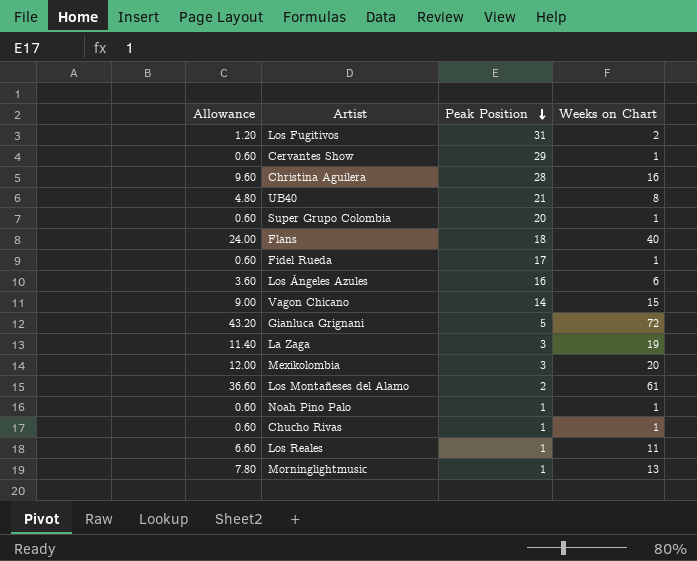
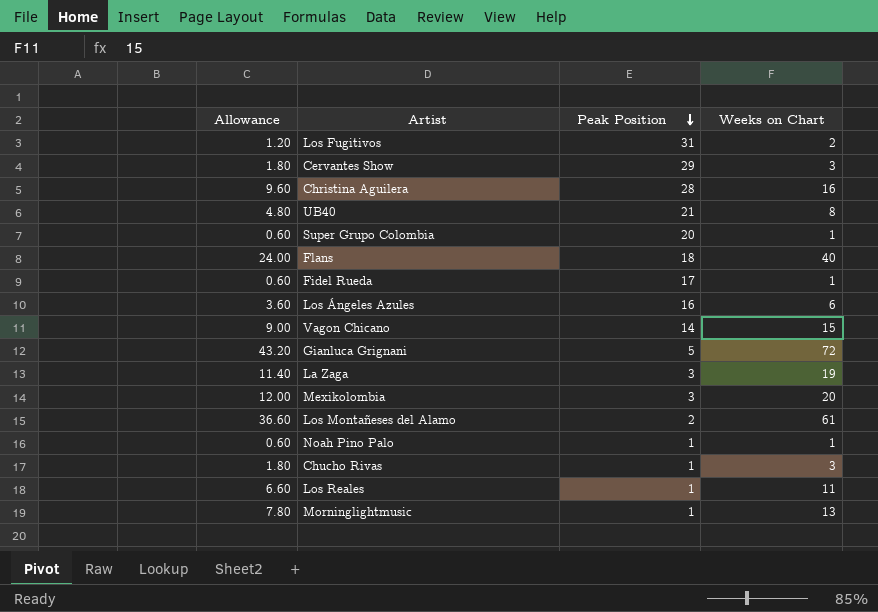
Cervantes Show | Allowance: 0.60 -> 1.80
Cervantes Show | Weeks on Chart: 1 -> 3
Chucho Rivas | Allowance: 0.60 -> 1.80
Chucho Rivas | Weeks on Chart: 1 -> 3

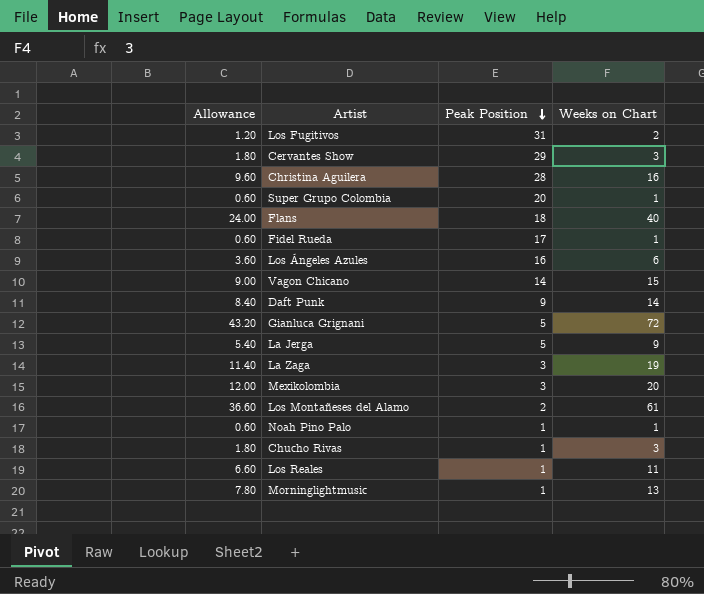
row UB40: 4.80 | 21 | 8 -> none
row Daft Punk: none -> 8.40 | 9 | 14
row La Jerga: none -> 5.40 | 5 | 9

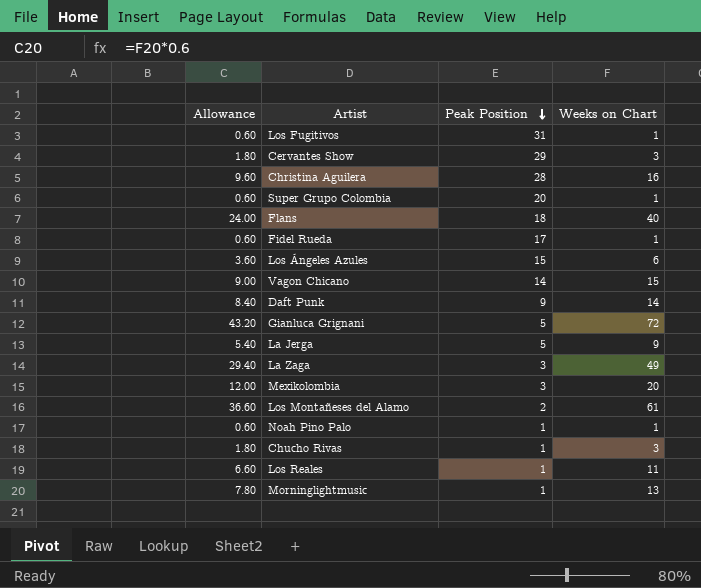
Los Fugitivos | Allowance: 1.20 -> 0.60
Los Fugitivos | Weeks on Chart: 2 -> 1
Los Ángeles Azules | Peak Position: 16 -> 15
La Zaga | Allowance: 11.40 -> 29.40
La Zaga | Weeks on Chart: 19 -> 49

